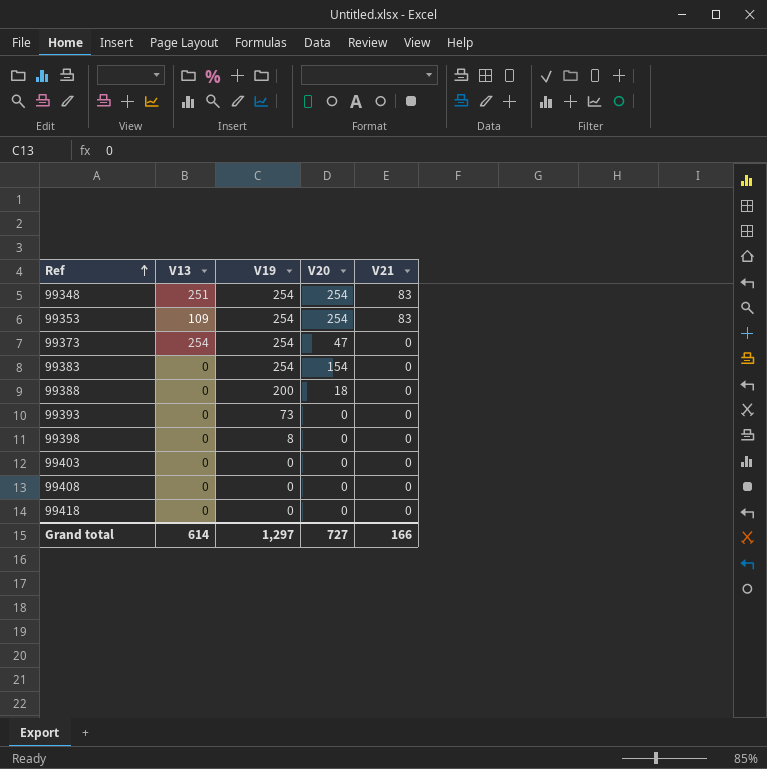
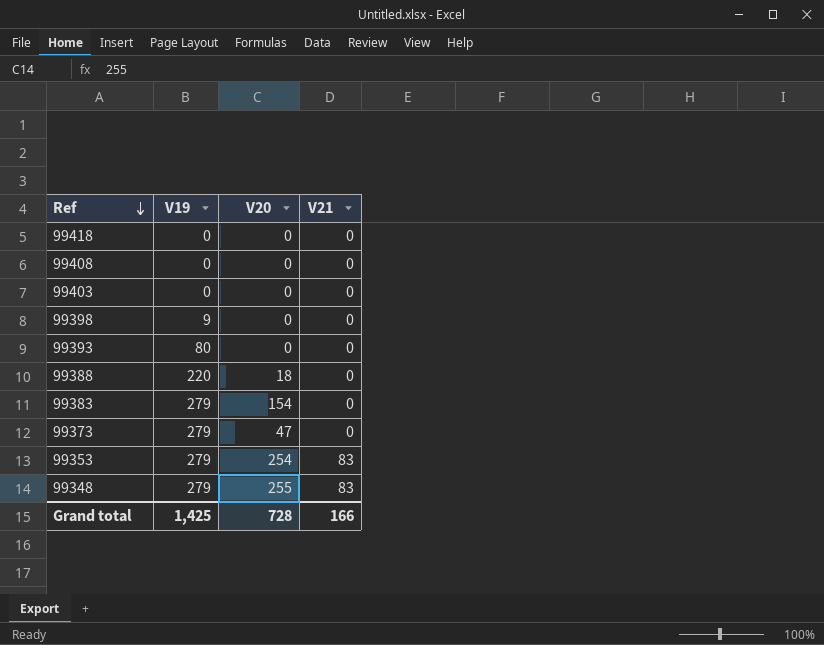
row order: Ref ascending -> Ref descending
column V13 | position: 2 -> none
99398 | V19: 8 -> 9
99393 | V19: 73 -> 80
99388 | V19: 200 -> 220
99383 | V19: 254 -> 279
99373 | V19: 254 -> 279
99353 | V19: 254 -> 279
99348 | V19: 254 -> 279
99348 | V20: 254 -> 255
Grand total | V19: 1,297 -> 1,425
Grand total | V20: 727 -> 728

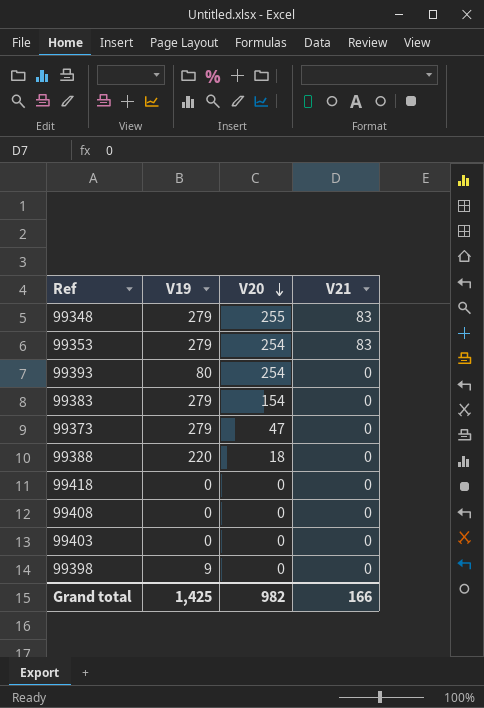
row order: Ref descending -> V20 descending
99393 | V20: 0 -> 254
Grand total | V20: 728 -> 982

